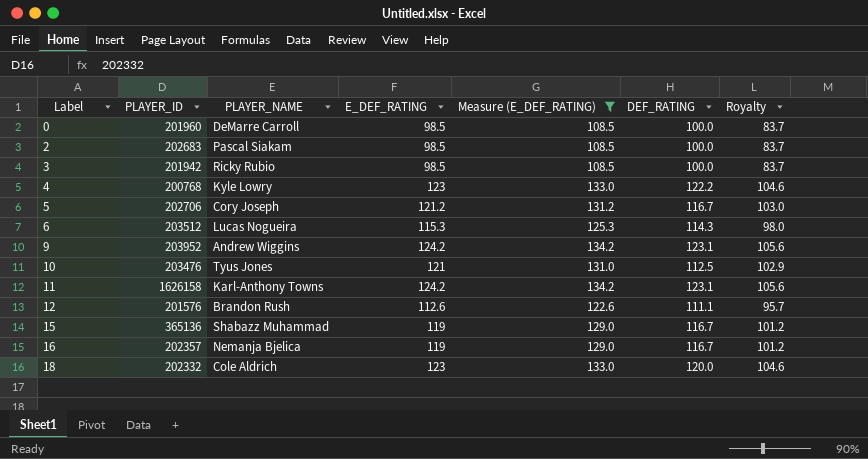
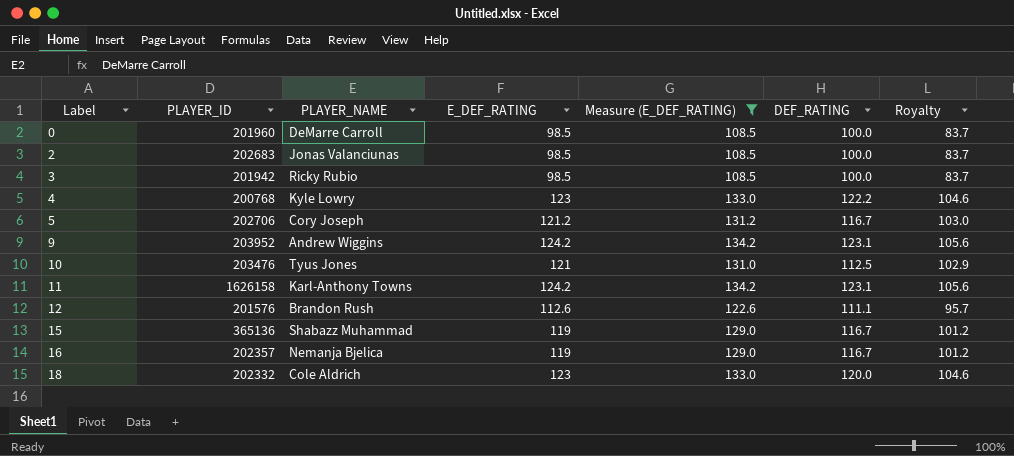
row 6: 203512 | Lucas Nogueira | 115.3 | 125.3 | 114.3 | 98.0 -> none
2 | PLAYER_NAME: Pascal Siakam -> Jonas Valanciunas

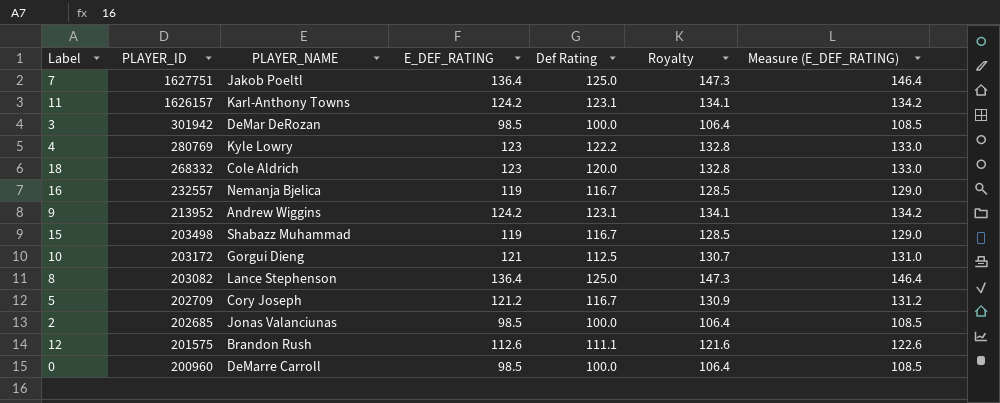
filter: Measure (E_DEF_RATING) != 146.4 -> none
row order: Label ascending -> PLAYER_ID descending
column name: DEF_RATING -> Def Rating
column Royalty | formula: [E_DEF_RATING] * 0.85 -> [E_DEF_RATING] * 1.08
column Measure (E_DEF_RATING) | position: 5 -> 7
11 | PLAYER_ID: 1626158 -> 1626157
3 | PLAYER_ID: 201942 -> 301942
3 | PLAYER_NAME: Ricky Rubio -> DeMar DeRozan
4 | PLAYER_ID: 200768 -> 280769
18 | PLAYER_ID: 202332 -> 268332
16 | PLAYER_ID: 202357 -> 232557
9 | PLAYER_ID: 203952 -> 213952
15 | PLAYER_ID: 365136 -> 203498
10 | PLAYER_ID: 203476 -> 203172
10 | PLAYER_NAME: Tyus Jones -> Gorgui Dieng
5 | PLAYER_ID: 202706 -> 202709
2 | PLAYER_ID: 202683 -> 202685
12 | PLAYER_ID: 201576 -> 201575
0 | PLAYER_ID: 201960 -> 200960

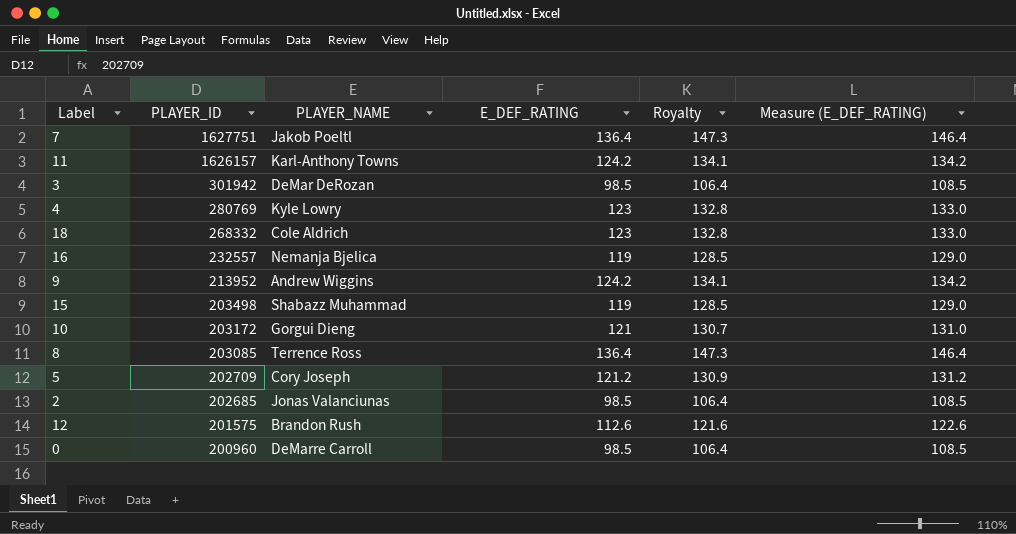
column Def Rating | position: 5 -> none
8 | PLAYER_ID: 203082 -> 203085
8 | PLAYER_NAME: Lance Stephenson -> Terrence Ross

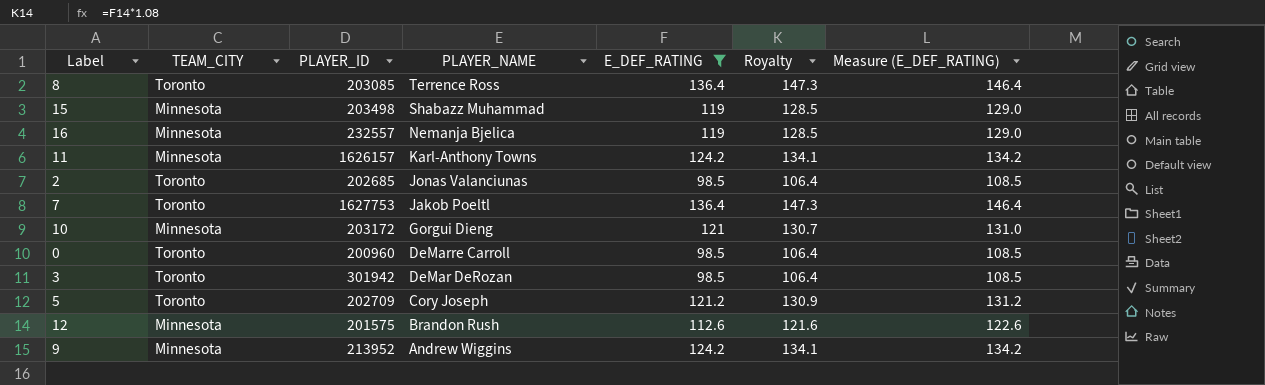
filter: none -> E_DEF_RATING != 123
row order: PLAYER_ID descending -> PLAYER_NAME descending
column TEAM_CITY | position: none -> 2
7 | PLAYER_ID: 1627751 -> 1627753

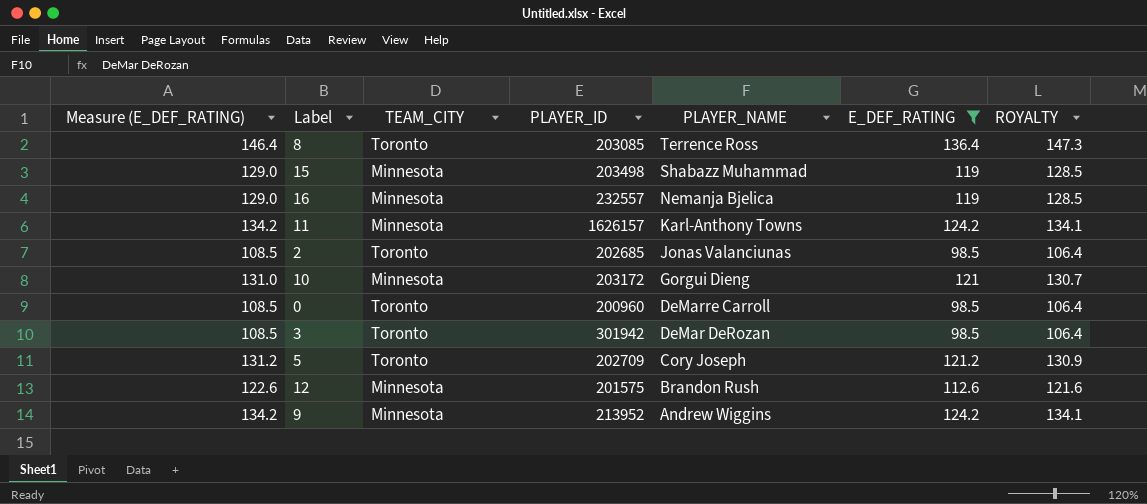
column Measure (E_DEF_RATING) | position: 7 -> 1
column name: Royalty -> ROYALTY
row 7: Toronto | 1627753 | Jakob Poeltl | 136.4 | 147.3 | 146.4 -> none

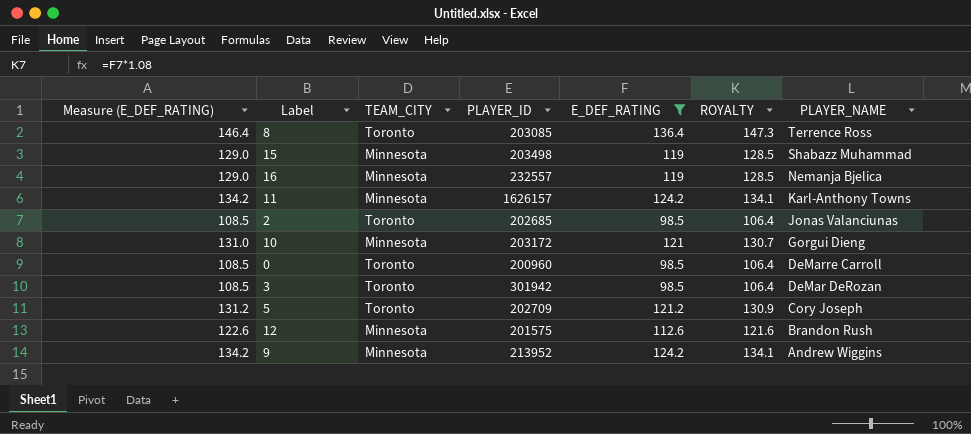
column PLAYER_NAME | position: 5 -> 7

